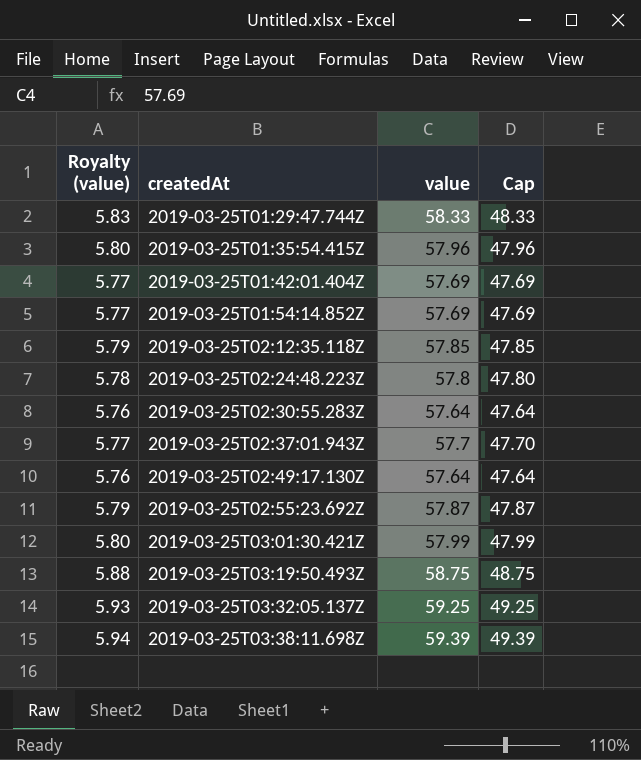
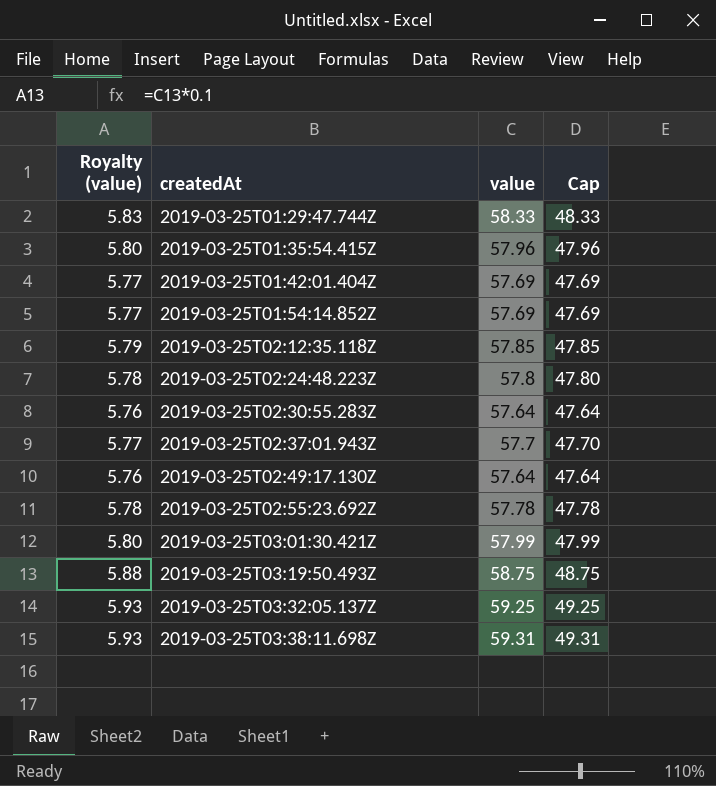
2019-03-25T02:55:23.692Z | Royalty (value): 5.79 -> 5.78
2019-03-25T02:55:23.692Z | value: 57.87 -> 57.78
2019-03-25T02:55:23.692Z | Cap: 47.87 -> 47.78
2019-03-25T03:38:11.698Z | Royalty (value): 5.94 -> 5.93
2019-03-25T03:38:11.698Z | value: 59.39 -> 59.31
2019-03-25T03:38:11.698Z | Cap: 49.39 -> 49.31

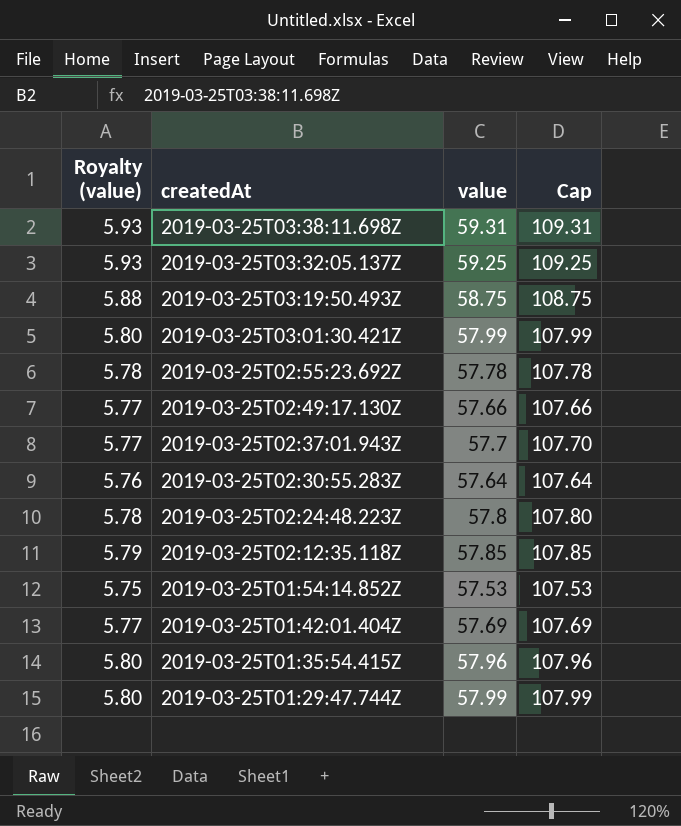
row order: createdAt ascending -> createdAt descending
column Cap | formula: [value] - 10 -> [value] + 50
2019-03-25T02:49:17.130Z | Royalty (value): 5.76 -> 5.77
2019-03-25T02:49:17.130Z | value: 57.64 -> 57.66
2019-03-25T01:54:14.852Z | Royalty (value): 5.77 -> 5.75
2019-03-25T01:54:14.852Z | value: 57.69 -> 57.53
2019-03-25T01:29:47.744Z | Royalty (value): 5.83 -> 5.80
2019-03-25T01:29:47.744Z | value: 58.33 -> 57.99

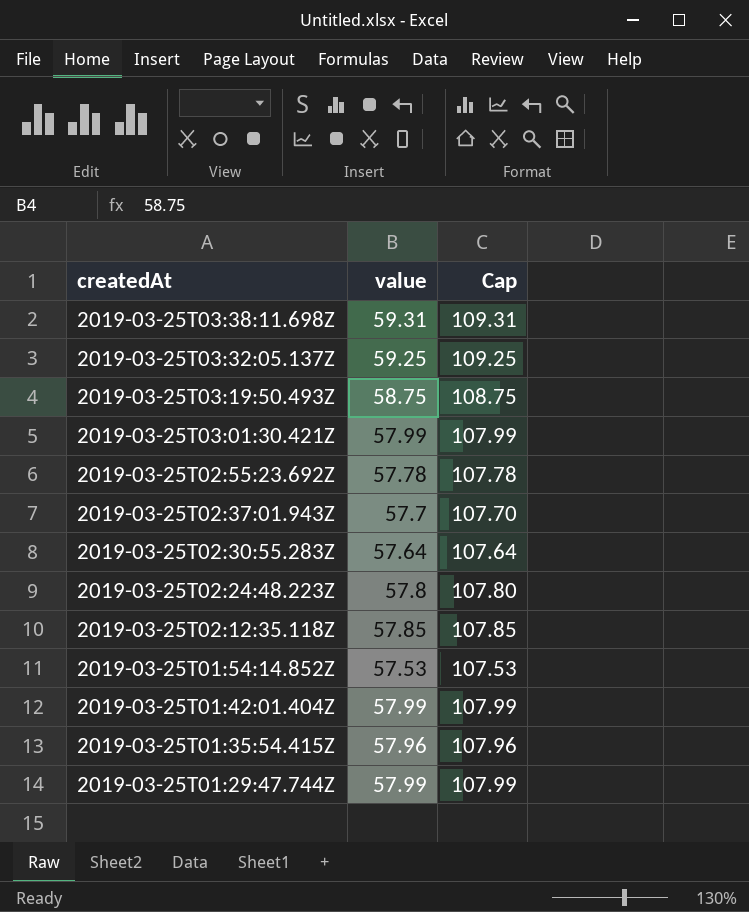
column Royalty (value) | formula: [value] * 0.1 -> none
row 2019-03-25T02:49:17.130Z: 5.77 | 57.66 | 107.66 -> none
2019-03-25T01:42:01.404Z | value: 57.69 -> 57.99
2019-03-25T01:42:01.404Z | Cap: 107.69 -> 107.99

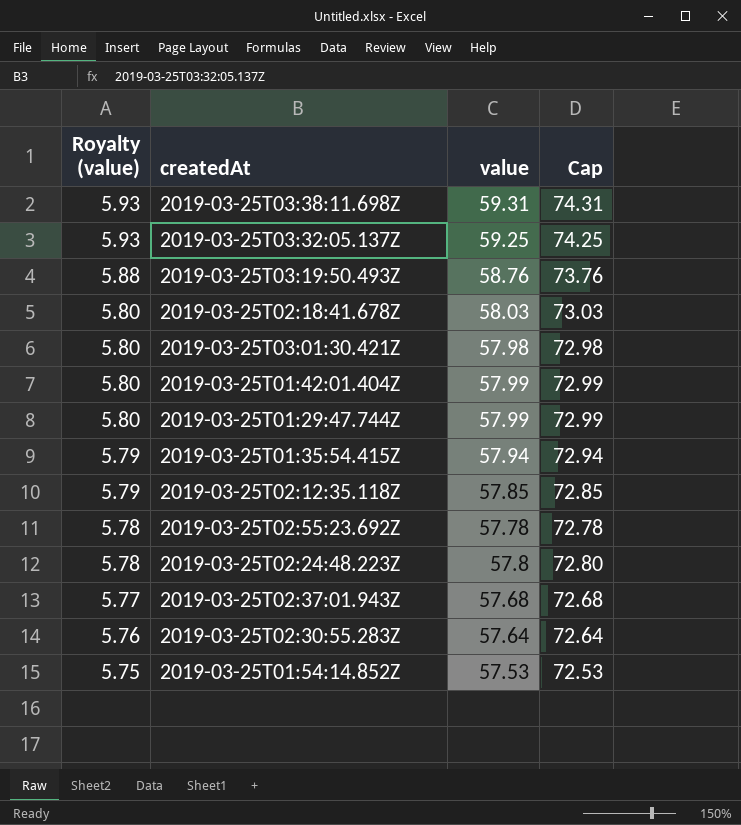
row order: createdAt descending -> Royalty (value) descending
column Royalty (value) | formula: none -> [value] * 0.1
column Cap | formula: [value] + 50 -> [value] + 15
2019-03-25T03:19:50.493Z | value: 58.75 -> 58.76
row 2019-03-25T02:18:41.678Z: none -> 5.80 | 58.03 | 73.03
2019-03-25T03:01:30.421Z | value: 57.99 -> 57.98
2019-03-25T01:35:54.415Z | value: 57.96 -> 57.94
2019-03-25T02:37:01.943Z | value: 57.7 -> 57.68

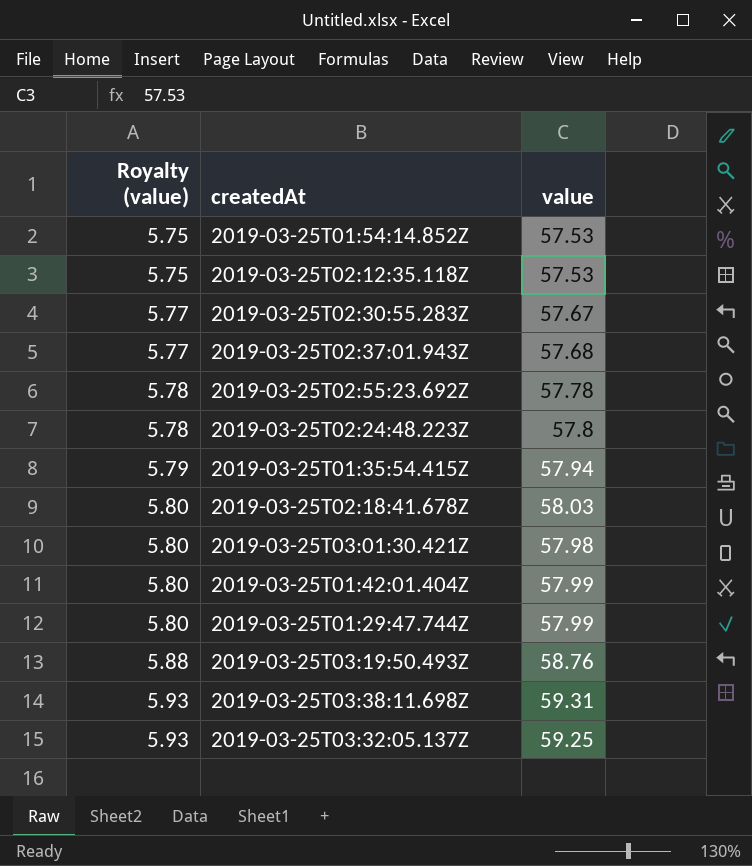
row order: Royalty (value) descending -> Royalty (value) ascending
column Cap | formula: [value] + 15 -> none
2019-03-25T02:12:35.118Z | Royalty (value): 5.79 -> 5.75
2019-03-25T02:12:35.118Z | value: 57.85 -> 57.53
2019-03-25T02:30:55.283Z | Royalty (value): 5.76 -> 5.77
2019-03-25T02:30:55.283Z | value: 57.64 -> 57.67

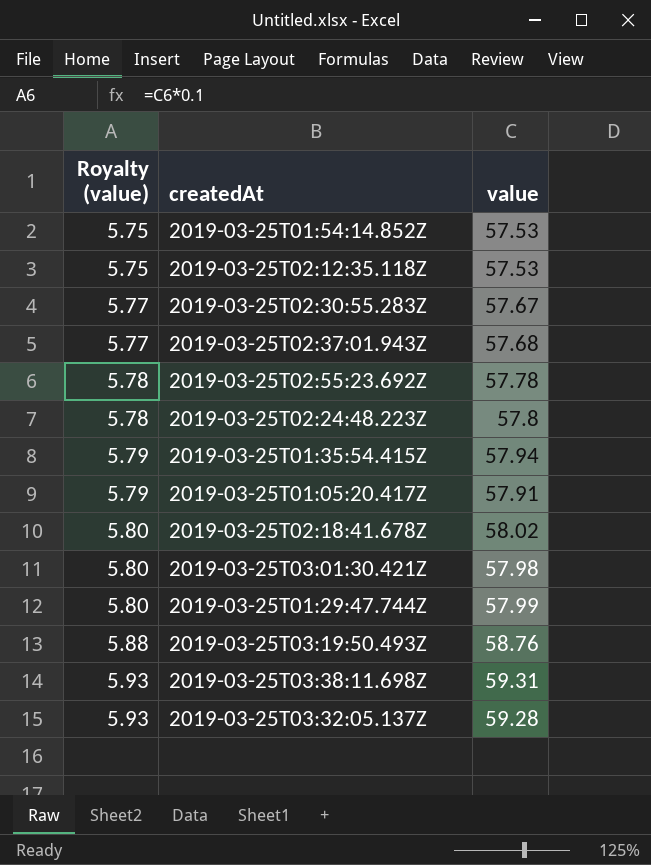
row 2019-03-25T01:42:01.404Z: 5.80 | 57.99 -> none
row 2019-03-25T01:05:20.417Z: none -> 5.79 | 57.91
2019-03-25T02:18:41.678Z | value: 58.03 -> 58.02
2019-03-25T03:32:05.137Z | value: 59.25 -> 59.28

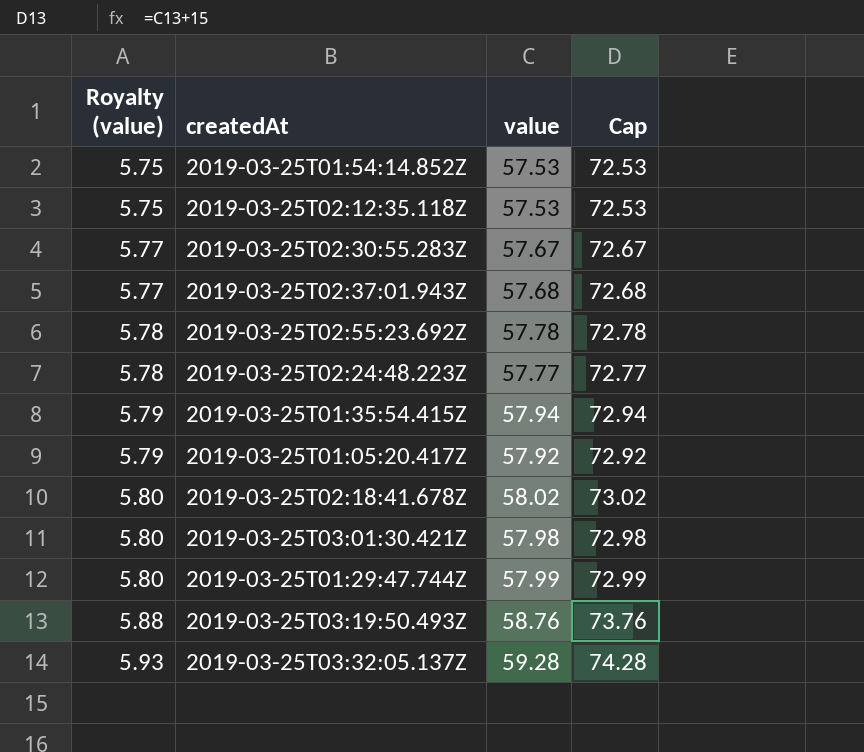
column Cap | formula: none -> [value] + 15
row 2019-03-25T03:38:11.698Z: 5.93 | 59.31 -> none
2019-03-25T02:24:48.223Z | value: 57.8 -> 57.77
2019-03-25T01:05:20.417Z | value: 57.91 -> 57.92

